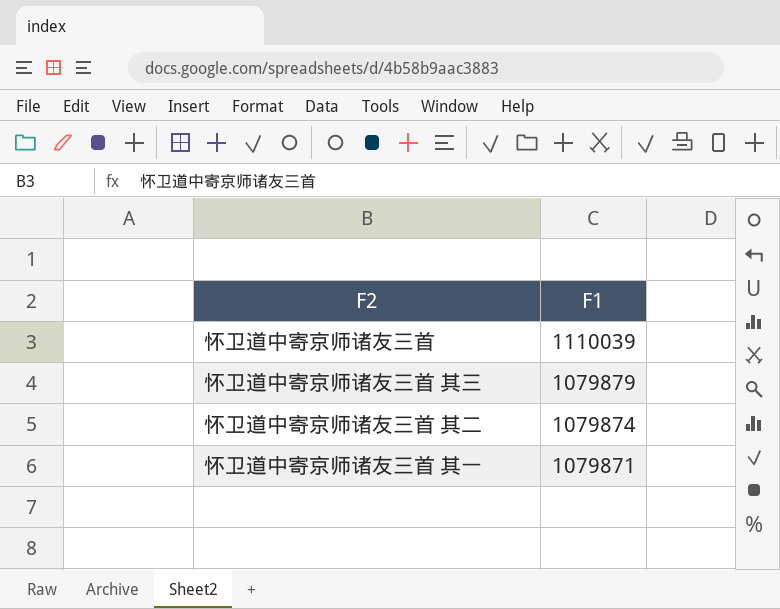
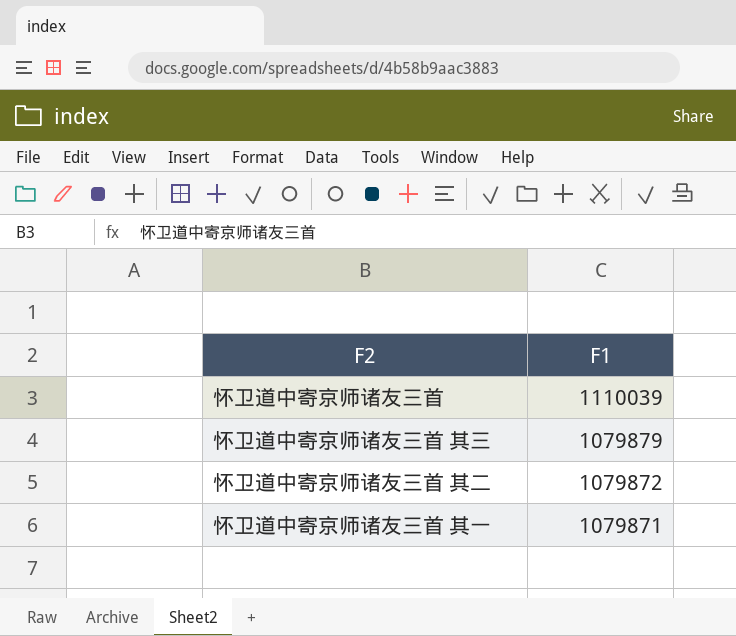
怀卫道中寄京师诸友三首 其二 | F1: 1079874 -> 1079872

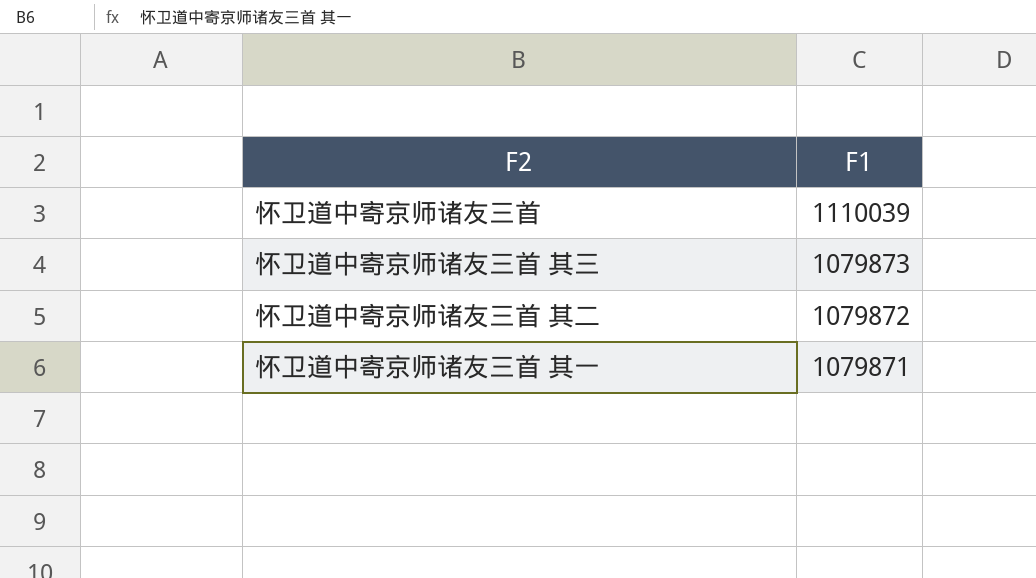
怀卫道中寄京师诸友三首 其三 | F1: 1079879 -> 1079873

